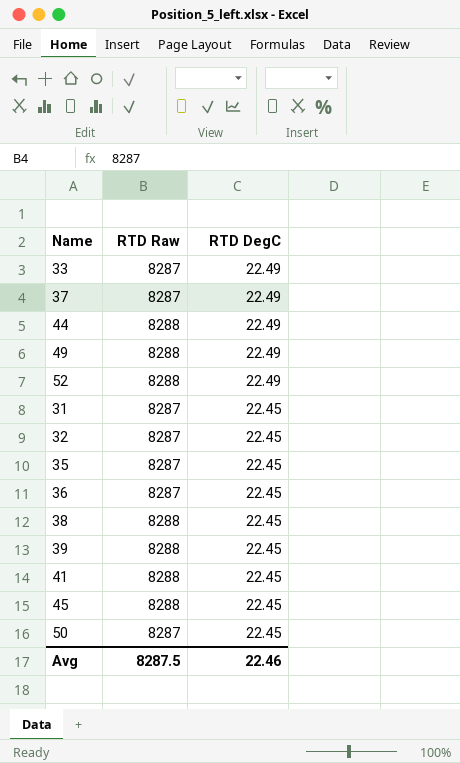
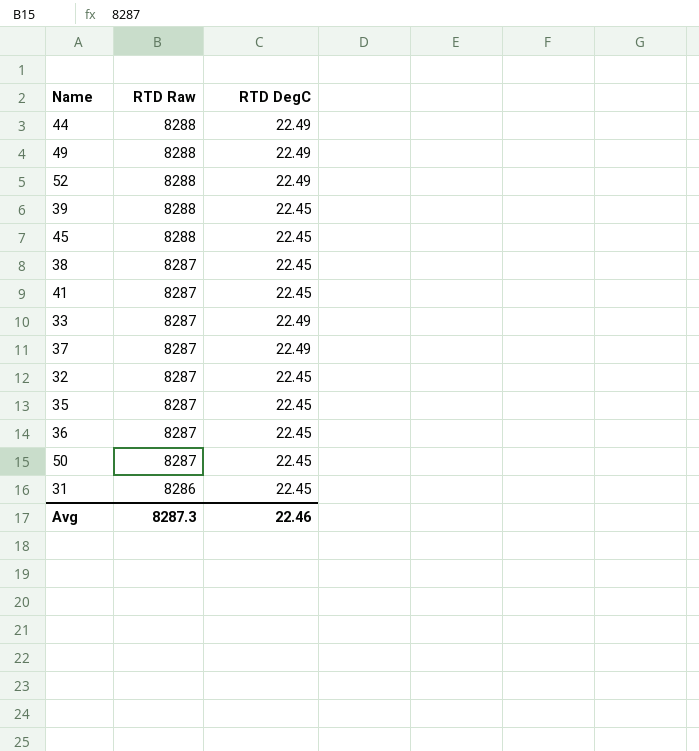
row order: RTD DegC descending -> RTD Raw descending
38 | RTD Raw: 8288 -> 8287
41 | RTD Raw: 8288 -> 8287
31 | RTD Raw: 8287 -> 8286
Avg | RTD Raw: 8287.5 -> 8287.3

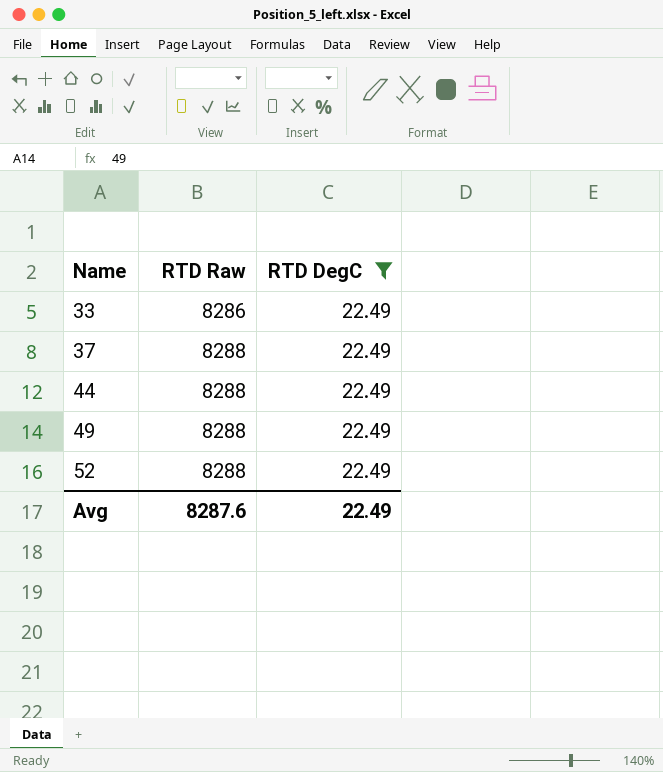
filter: none -> RTD DegC = 22.49
row order: RTD Raw descending -> Name ascending
33 | RTD Raw: 8287 -> 8286
37 | RTD Raw: 8287 -> 8288
Avg | RTD Raw: 8287.3 -> 8287.6
Avg | RTD DegC: 22.46 -> 22.49

